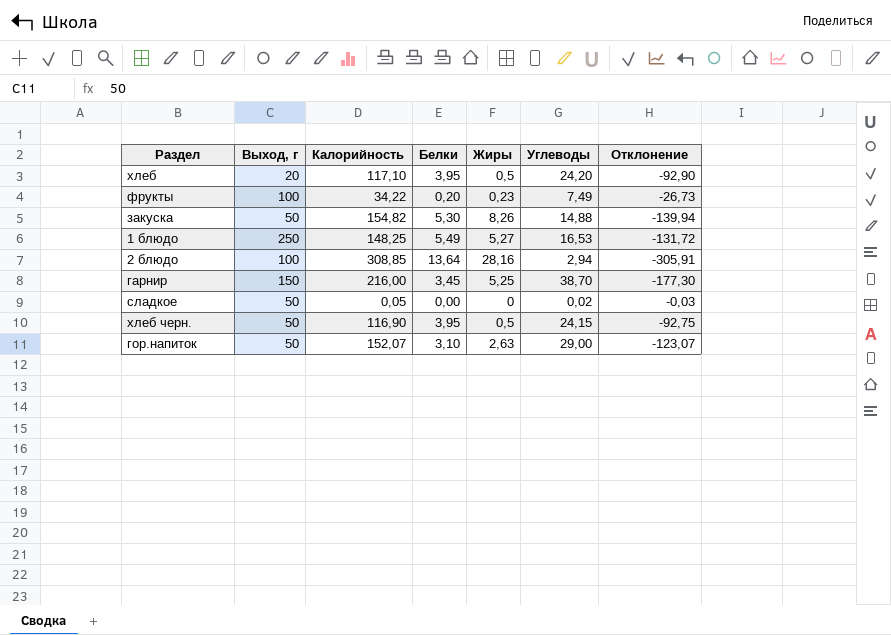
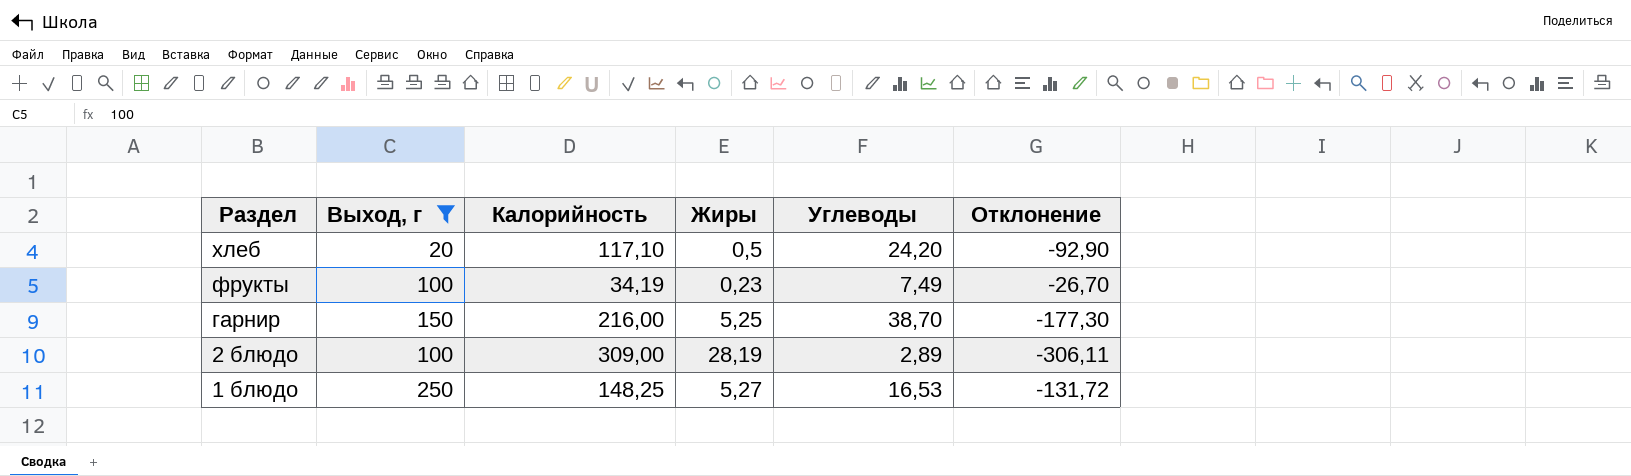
filter: none -> Выход, г != 50
row order: none -> Раздел descending
column Белки | position: 4 -> none
фрукты | Калорийность: 34,22 -> 34,19
фрукты | Отклонение: -26,73 -> -26,70
2 блюдо | Калорийность: 308,85 -> 309,00
2 блюдо | Жиры: 28,16 -> 28,19
2 блюдо | Углеводы: 2,94 -> 2,89
2 блюдо | Отклонение: -305,91 -> -306,11

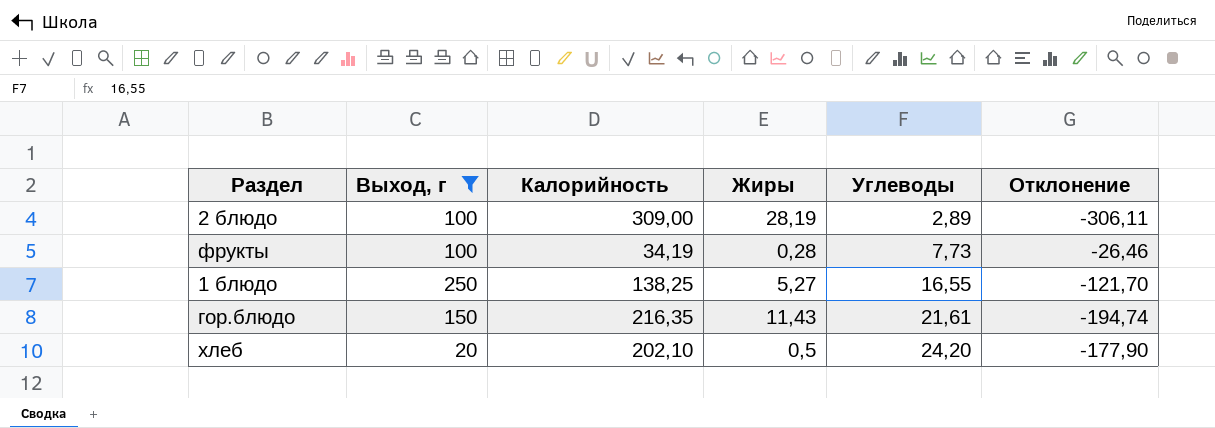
row order: Раздел descending -> Углеводы ascending
row гарнир: 150 | 216,00 | 5,25 | 38,70 | -177,30 -> none
фрукты | Жиры: 0,23 -> 0,28
фрукты | Углеводы: 7,49 -> 7,73
фрукты | Отклонение: -26,70 -> -26,46
1 блюдо | Калорийность: 148,25 -> 138,25
1 блюдо | Углеводы: 16,53 -> 16,55
1 блюдо | Отклонение: -131,72 -> -121,70
row гор.блюдо: none -> 150 | 216,35 | 11,43 | 21,61 | -194,74
хлеб | Калорийность: 117,10 -> 202,10
хлеб | Отклонение: -92,90 -> -177,90

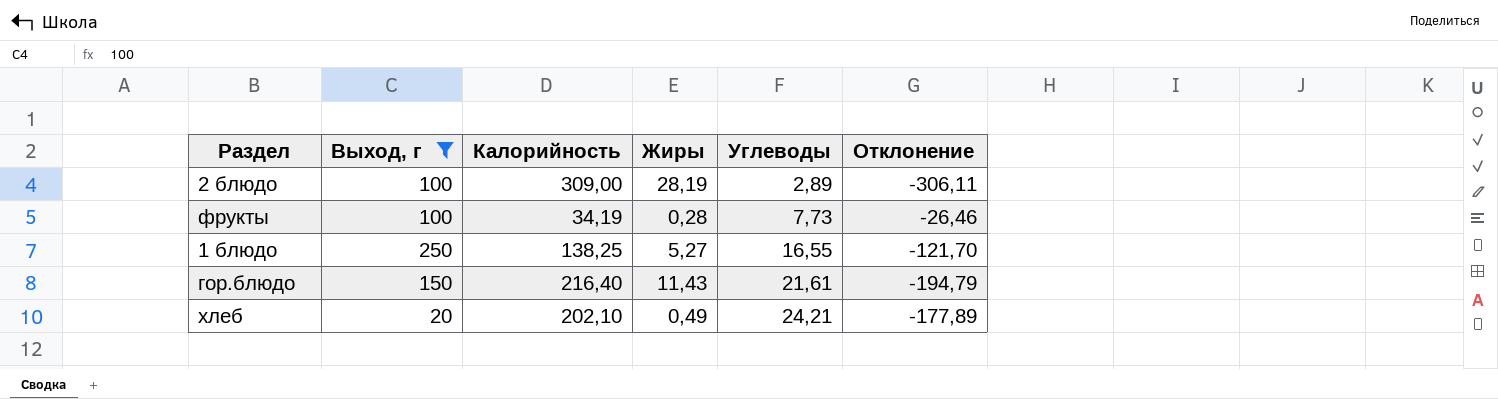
гор.блюдо | Калорийность: 216,35 -> 216,40
гор.блюдо | Отклонение: -194,74 -> -194,79
хлеб | Жиры: 0,5 -> 0,49
хлеб | Углеводы: 24,20 -> 24,21
хлеб | Отклонение: -177,90 -> -177,89

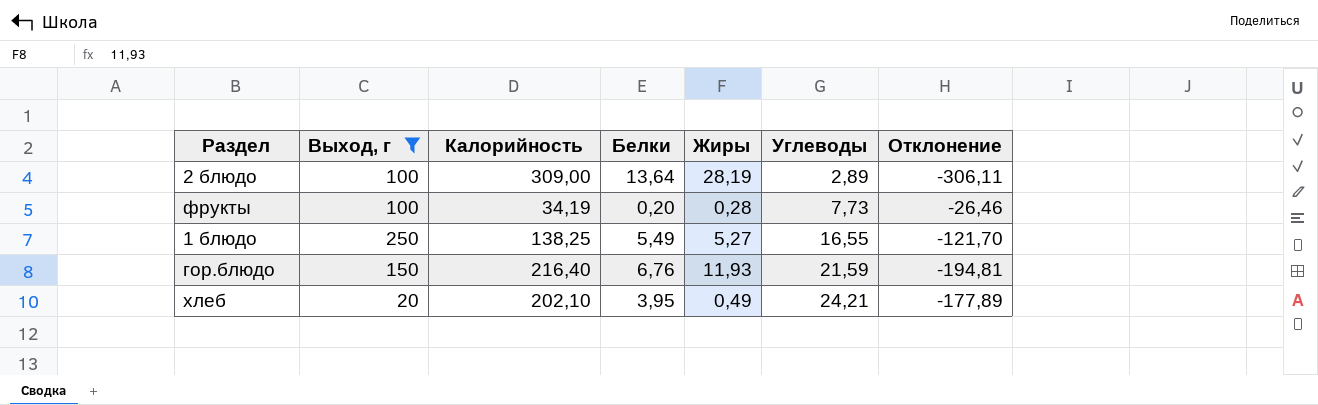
column Белки | position: none -> 4
гор.блюдо | Жиры: 11,43 -> 11,93
гор.блюдо | Углеводы: 21,61 -> 21,59
гор.блюдо | Отклонение: -194,79 -> -194,81

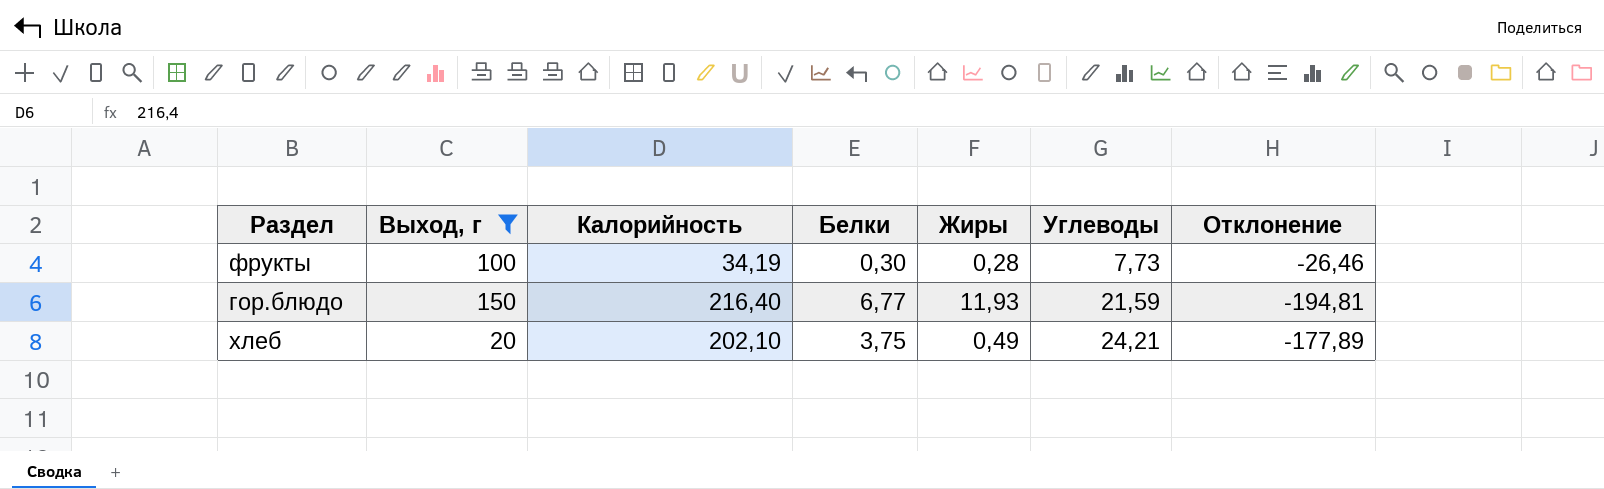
row 2 блюдо: 100 | 309,00 | 13,64 | 28,19 | 2,89 | -306,11 -> none
row 1 блюдо: 250 | 138,25 | 5,49 | 5,27 | 16,55 | -121,70 -> none
фрукты | Белки: 0,20 -> 0,30
гор.блюдо | Белки: 6,76 -> 6,77
хлеб | Белки: 3,95 -> 3,75

